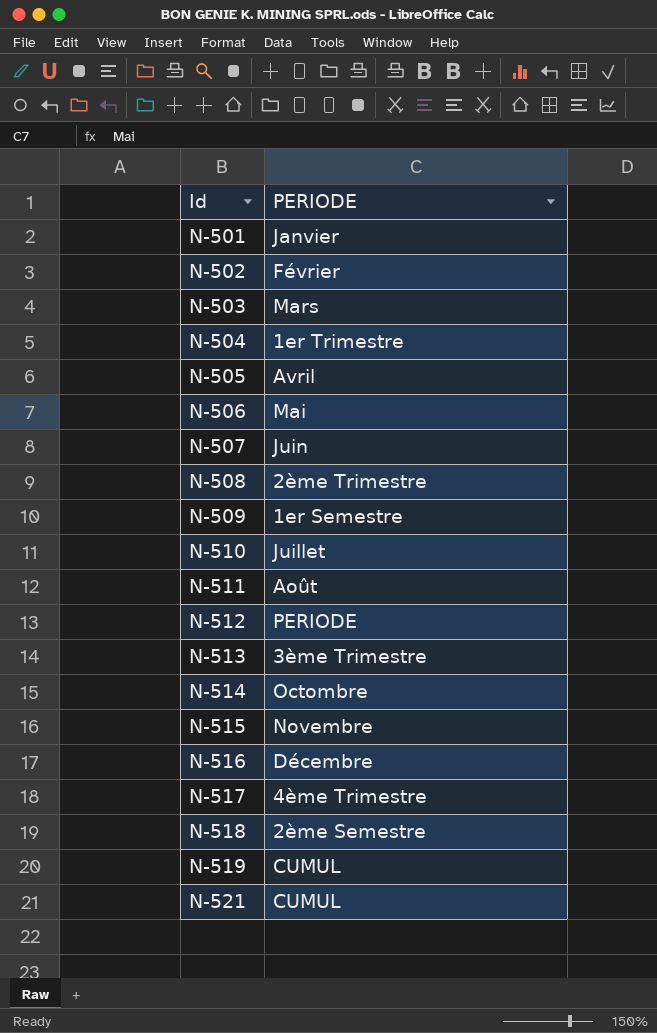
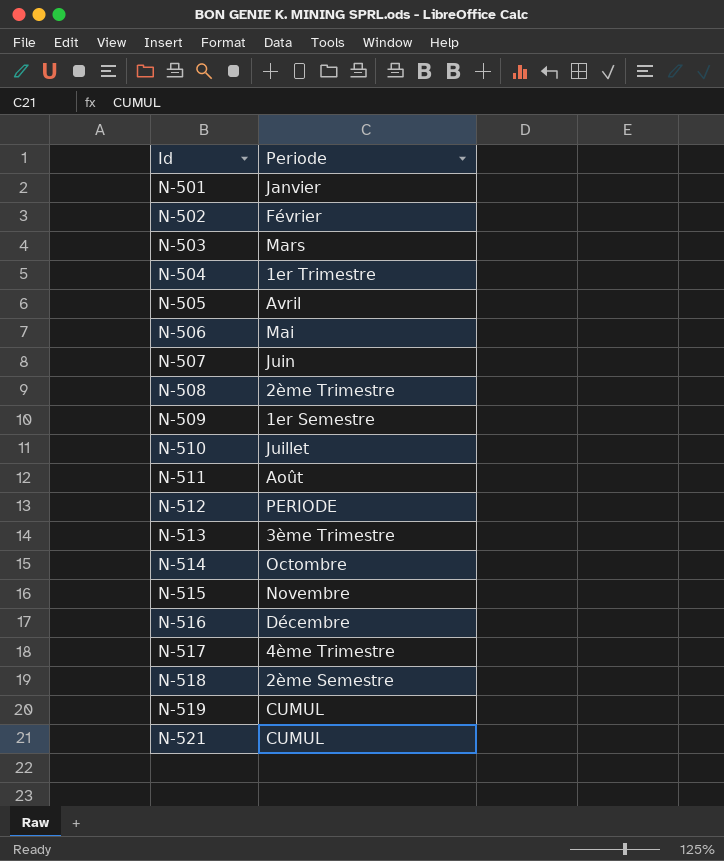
column name: PERIODE -> Periode

